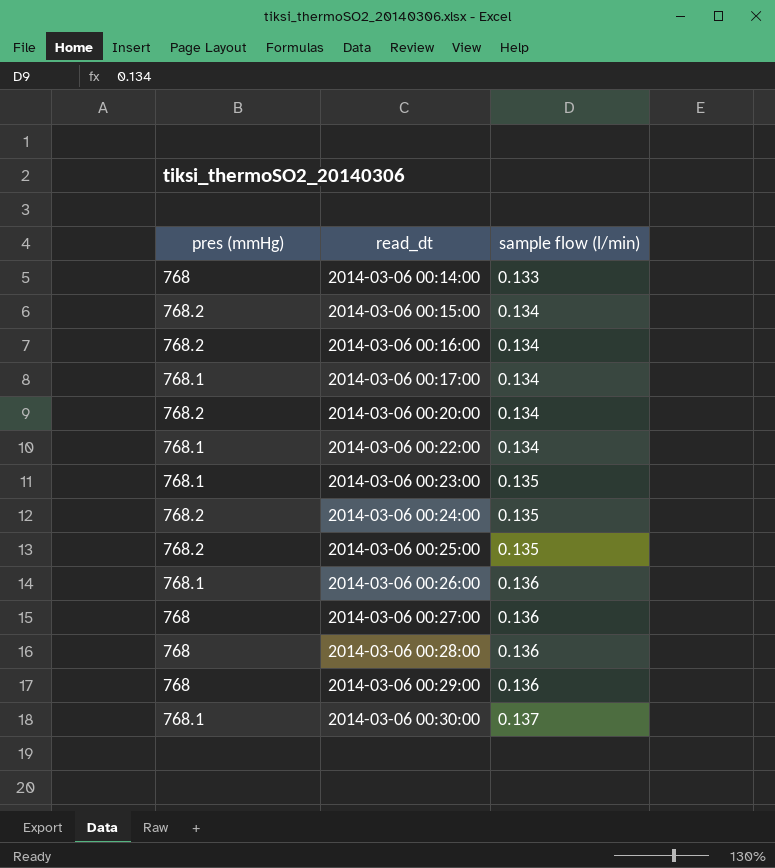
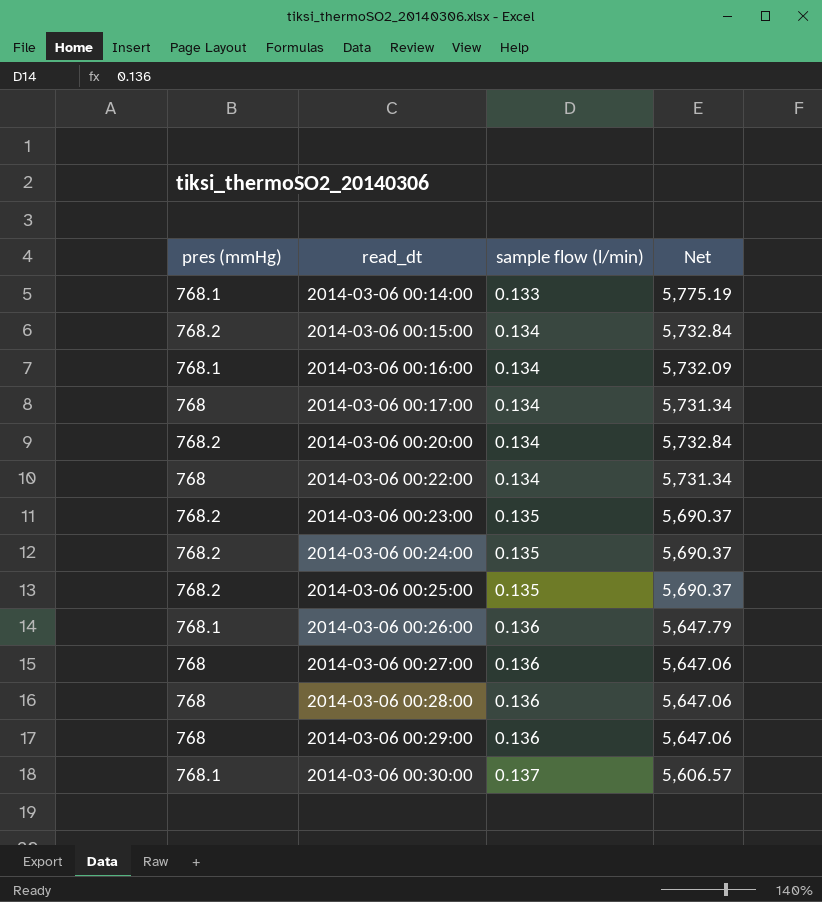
column Net | formula: none -> [pres (mmHg)] / [sample flow (l/min)]
2014-03-06 00:14:00 | pres (mmHg): 768 -> 768.1
2014-03-06 00:16:00 | pres (mmHg): 768.2 -> 768.1
2014-03-06 00:17:00 | pres (mmHg): 768.1 -> 768
2014-03-06 00:22:00 | pres (mmHg): 768.1 -> 768
2014-03-06 00:23:00 | pres (mmHg): 768.1 -> 768.2

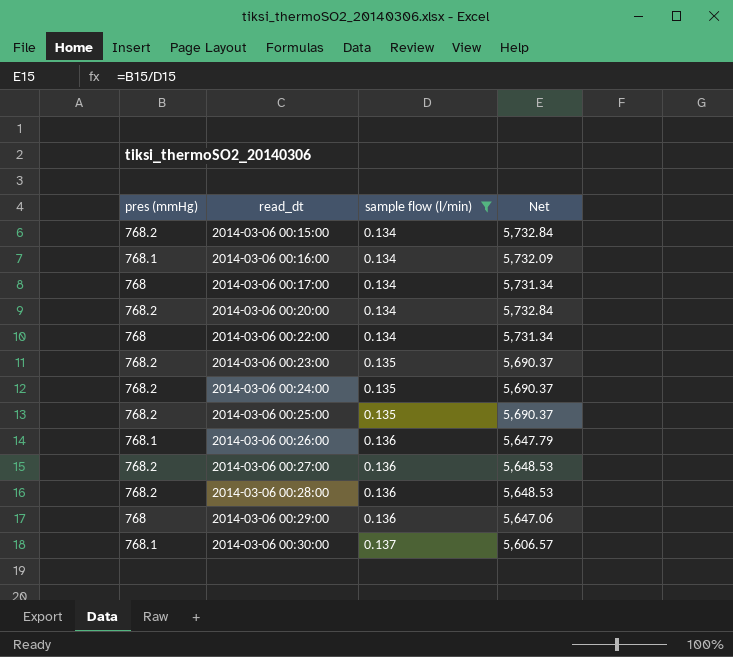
filter: none -> sample flow (l/min) != 0.133
2014-03-06 00:27:00 | pres (mmHg): 768 -> 768.2
2014-03-06 00:27:00 | Net: 5,647.06 -> 5,648.53
2014-03-06 00:28:00 | pres (mmHg): 768 -> 768.2
2014-03-06 00:28:00 | Net: 5,647.06 -> 5,648.53

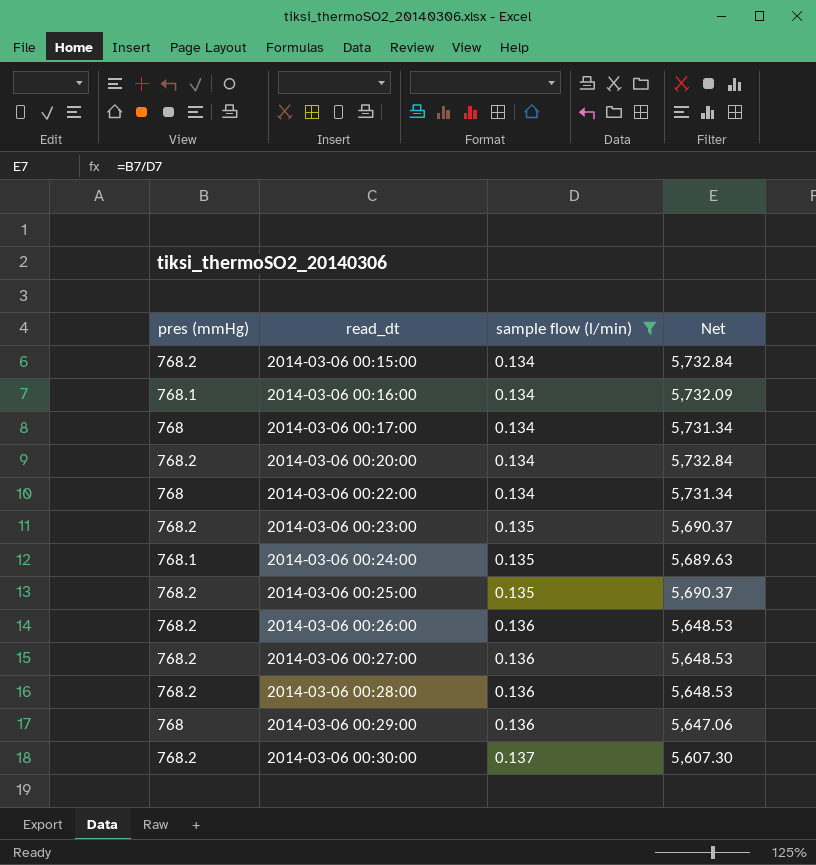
2014-03-06 00:24:00 | pres (mmHg): 768.2 -> 768.1
2014-03-06 00:24:00 | Net: 5,690.37 -> 5,689.63
2014-03-06 00:26:00 | pres (mmHg): 768.1 -> 768.2
2014-03-06 00:26:00 | Net: 5,647.79 -> 5,648.53
2014-03-06 00:30:00 | pres (mmHg): 768.1 -> 768.2
2014-03-06 00:30:00 | Net: 5,606.57 -> 5,607.30

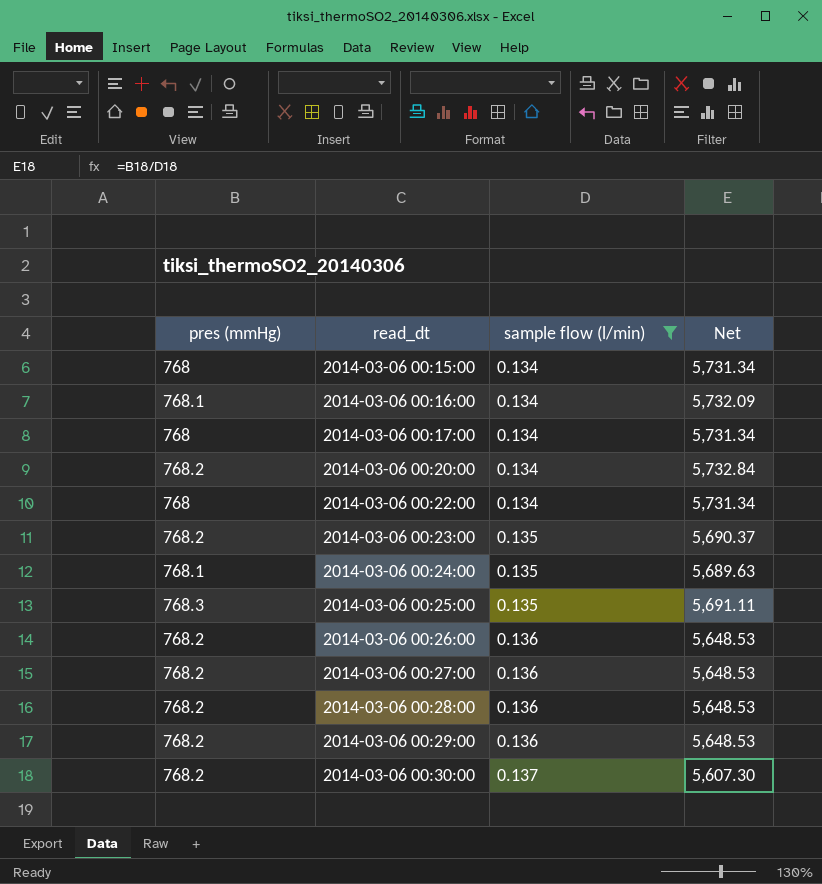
2014-03-06 00:15:00 | pres (mmHg): 768.2 -> 768
2014-03-06 00:15:00 | Net: 5,732.84 -> 5,731.34
2014-03-06 00:25:00 | pres (mmHg): 768.2 -> 768.3
2014-03-06 00:25:00 | Net: 5,690.37 -> 5,691.11
2014-03-06 00:29:00 | pres (mmHg): 768 -> 768.2
2014-03-06 00:29:00 | Net: 5,647.06 -> 5,648.53

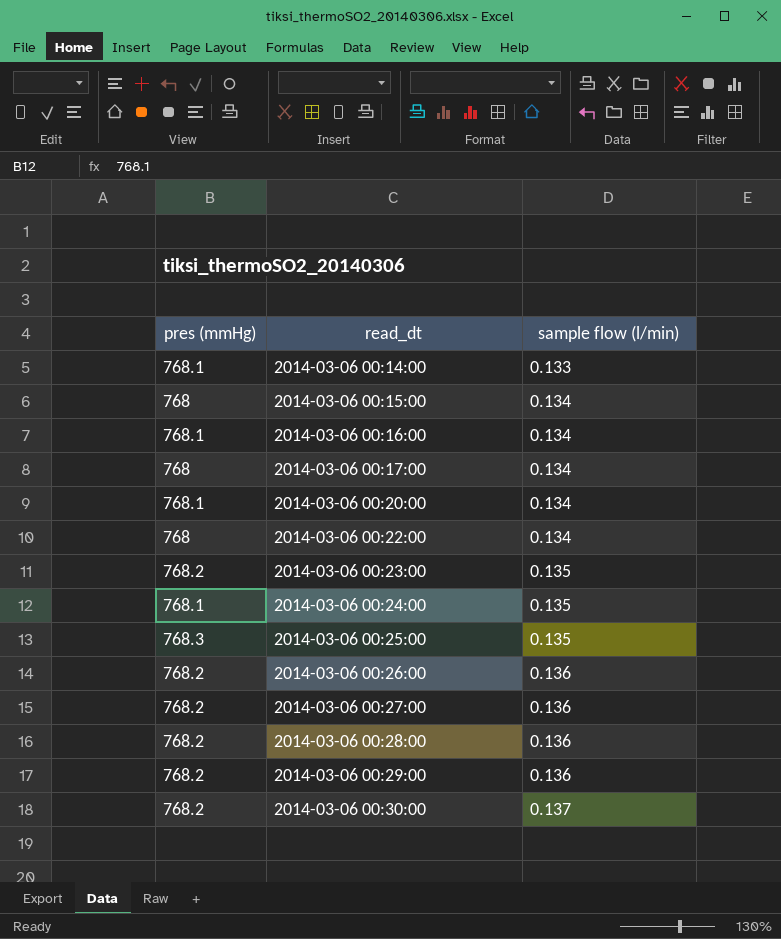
filter: sample flow (l/min) != 0.133 -> none
column Net | formula: [pres (mmHg)] / [sample flow (l/min)] -> none
2014-03-06 00:20:00 | pres (mmHg): 768.2 -> 768.1

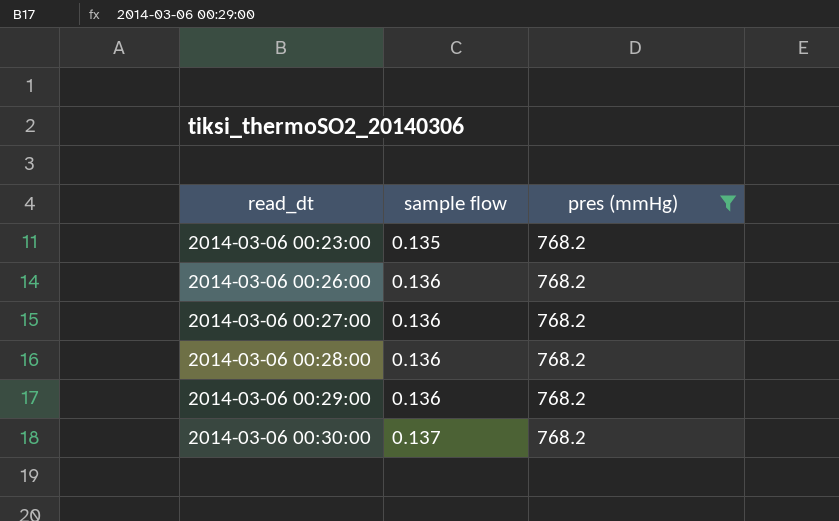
filter: none -> pres (mmHg) = 768.2
column name: sample flow (l/min) -> sample flow
column pres (mmHg) | position: 1 -> 3

